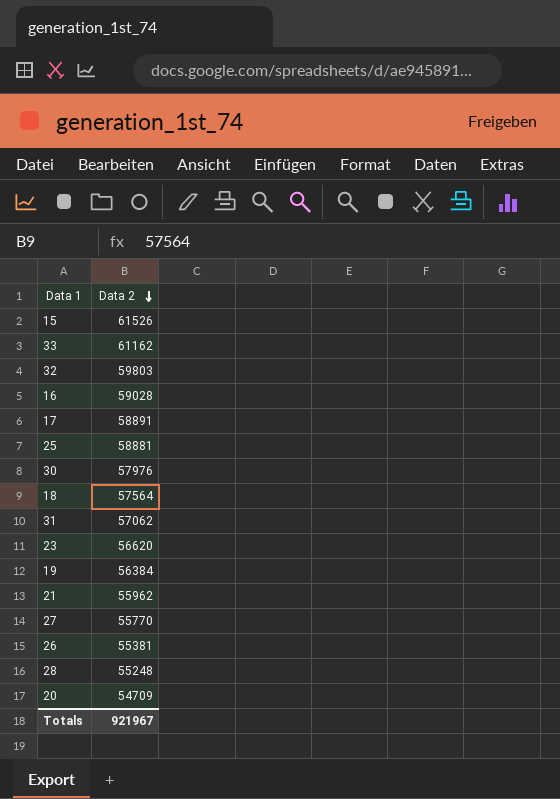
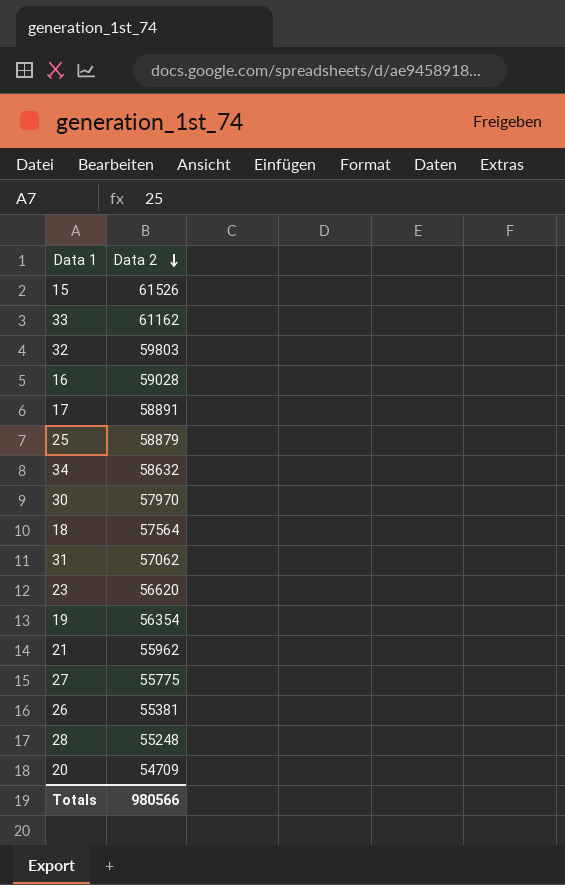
25 | Data 2: 58881 -> 58879
row 34: none -> 58632
30 | Data 2: 57976 -> 57970
19 | Data 2: 56384 -> 56354
27 | Data 2: 55770 -> 55775
Totals | Data 2: 921967 -> 980566

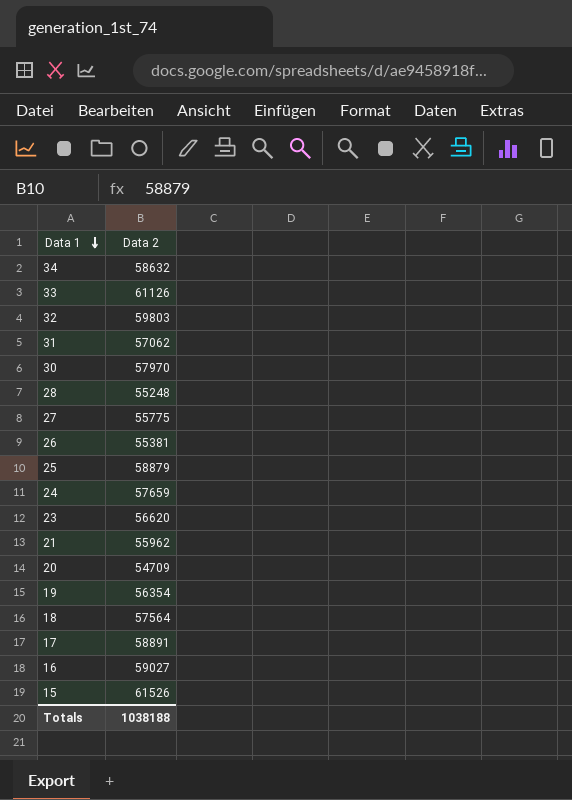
row order: Data 2 descending -> Data 1 descending
33 | Data 2: 61162 -> 61126
row 24: none -> 57659
16 | Data 2: 59028 -> 59027
Totals | Data 2: 980566 -> 1038188

